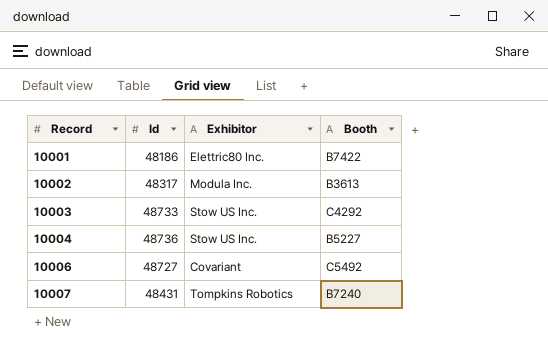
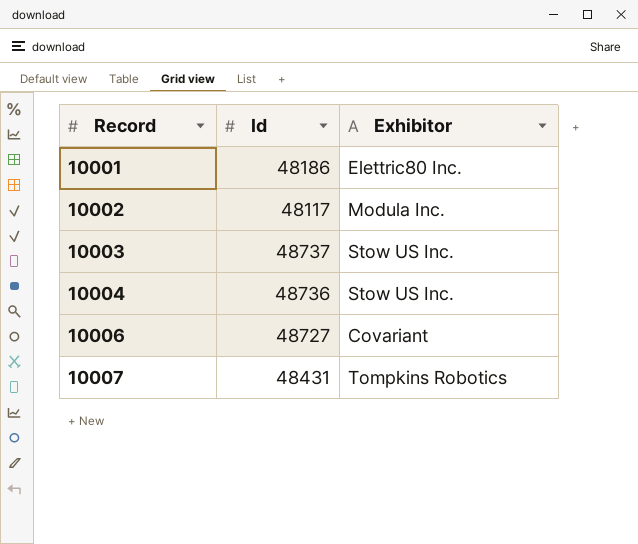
column Booth | position: 4 -> none
10002 | Id: 48317 -> 48117
10003 | Id: 48733 -> 48737

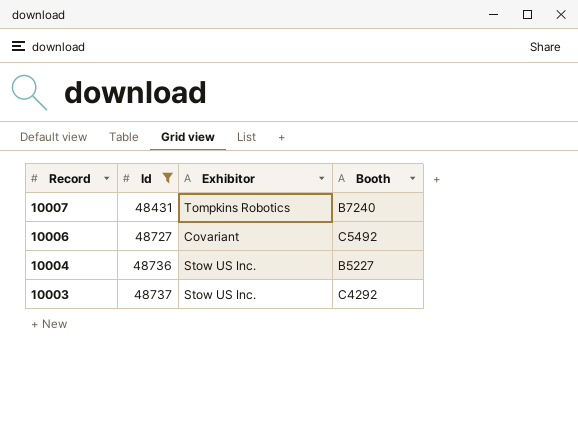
filter: none -> Id >= 48431
row order: Record ascending -> Record descending
column Booth | position: none -> 4

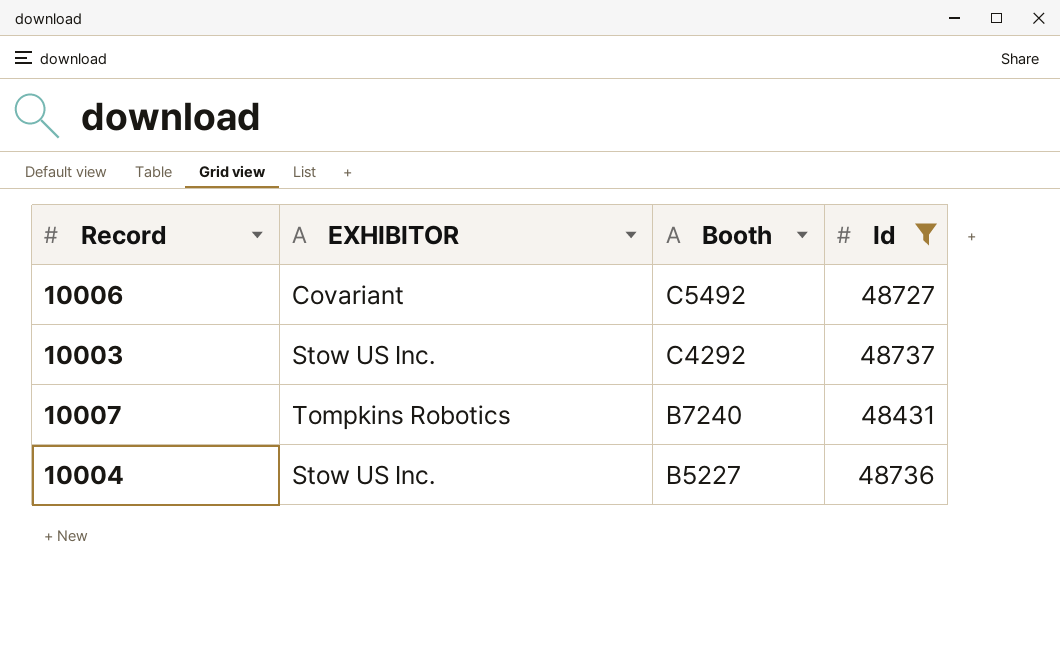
row order: Record descending -> Booth descending
column name: Exhibitor -> EXHIBITOR
column Id | position: 2 -> 4

